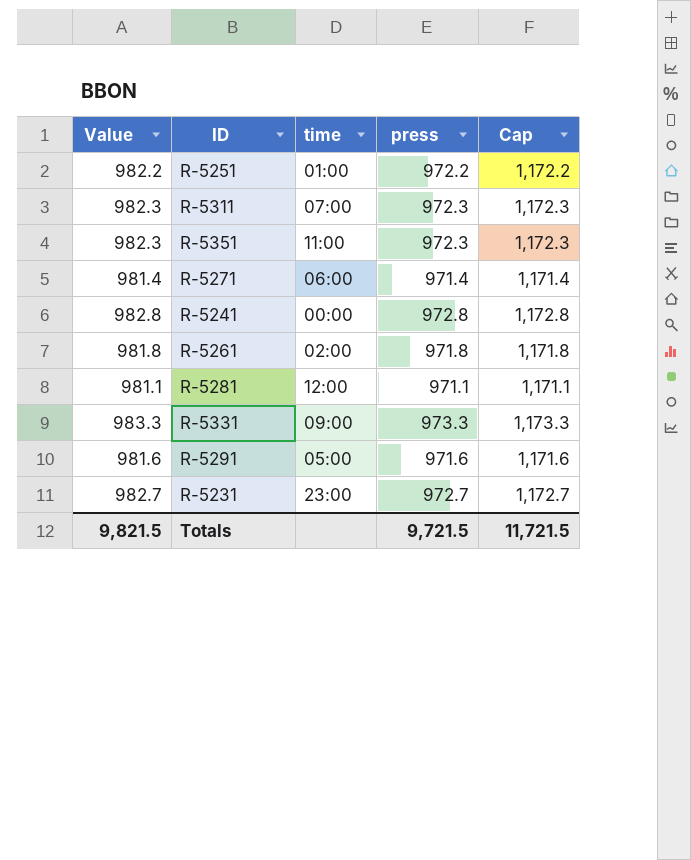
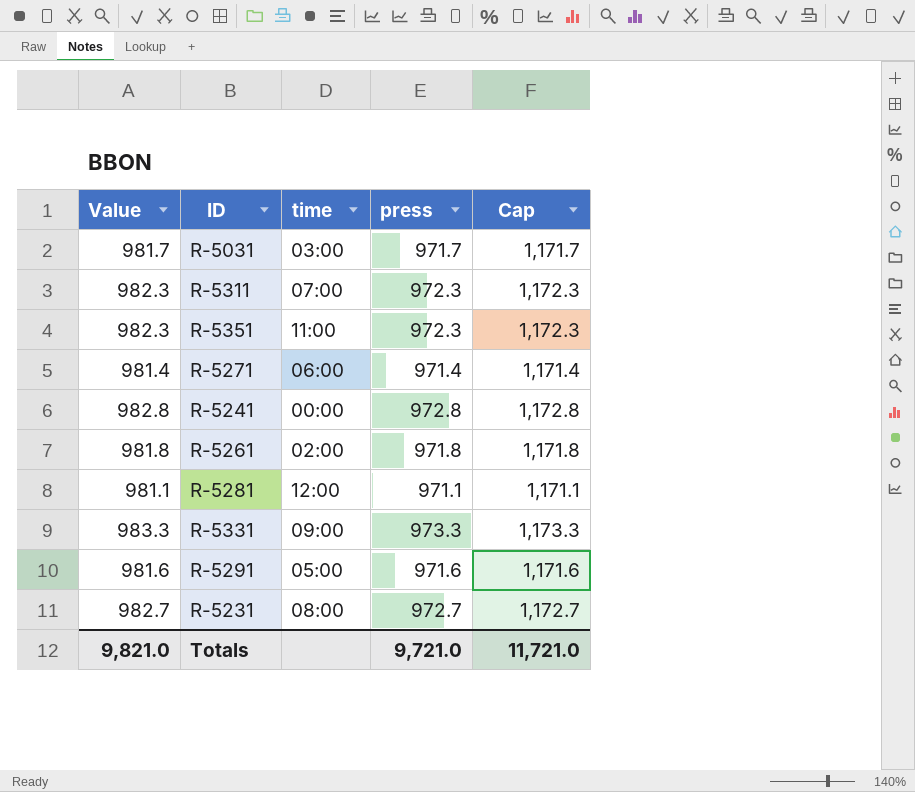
row R-5251: 982.2 | 01:00 | 972.2 | 1,172.2 -> none
row R-5031: none -> 981.7 | 03:00 | 971.7 | 1,171.7
R-5231 | time: 23:00 -> 08:00
Totals | Value: 9,821.5 -> 9,821.0
Totals | press: 9,721.5 -> 9,721.0
Totals | Cap: 11,721.5 -> 11,721.0

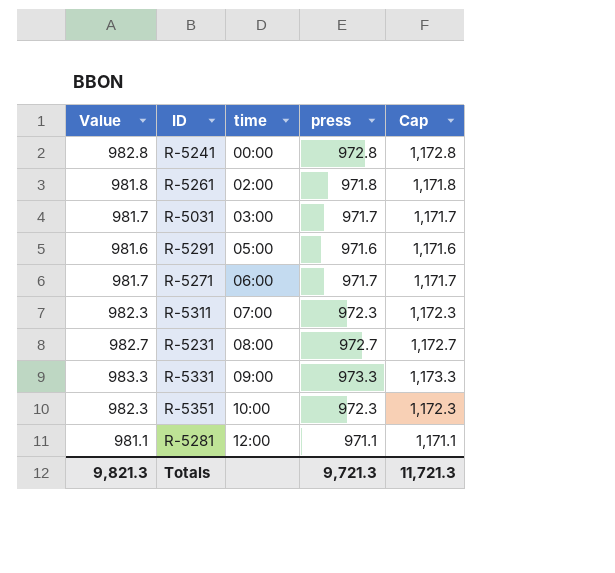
row order: none -> time ascending
R-5271 | Value: 981.4 -> 981.7
R-5271 | press: 971.4 -> 971.7
R-5271 | Cap: 1,171.4 -> 1,171.7
R-5351 | time: 11:00 -> 10:00
Totals | Value: 9,821.0 -> 9,821.3
Totals | press: 9,721.0 -> 9,721.3
Totals | Cap: 11,721.0 -> 11,721.3

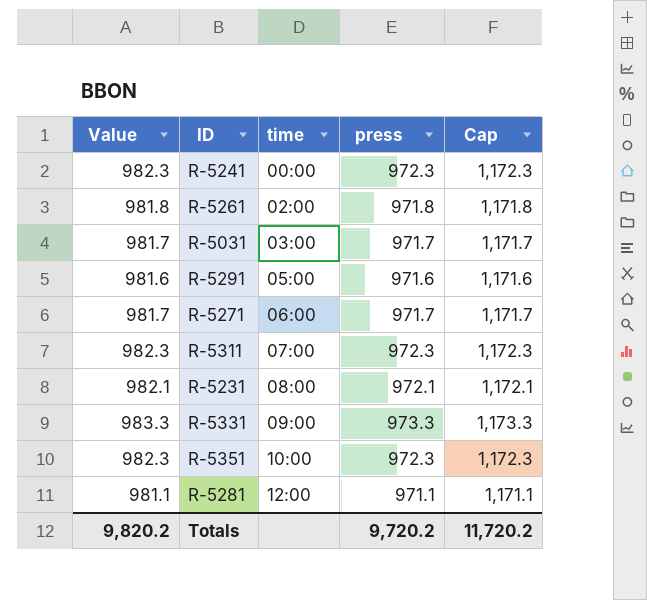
R-5241 | Value: 982.8 -> 982.3
R-5241 | press: 972.8 -> 972.3
R-5241 | Cap: 1,172.8 -> 1,172.3
R-5231 | Value: 982.7 -> 982.1
R-5231 | press: 972.7 -> 972.1
R-5231 | Cap: 1,172.7 -> 1,172.1
Totals | Value: 9,821.3 -> 9,820.2
Totals | press: 9,721.3 -> 9,720.2
Totals | Cap: 11,721.3 -> 11,720.2

